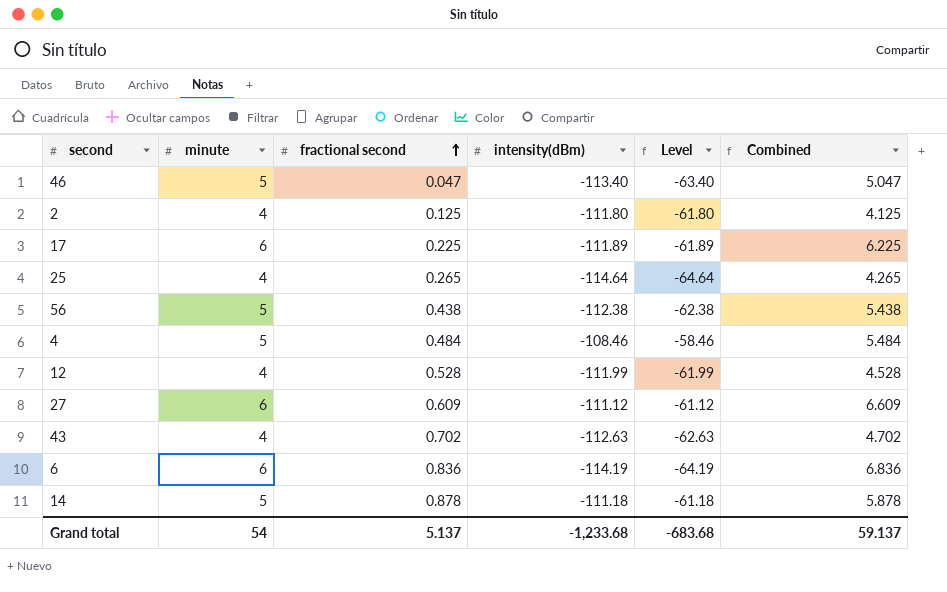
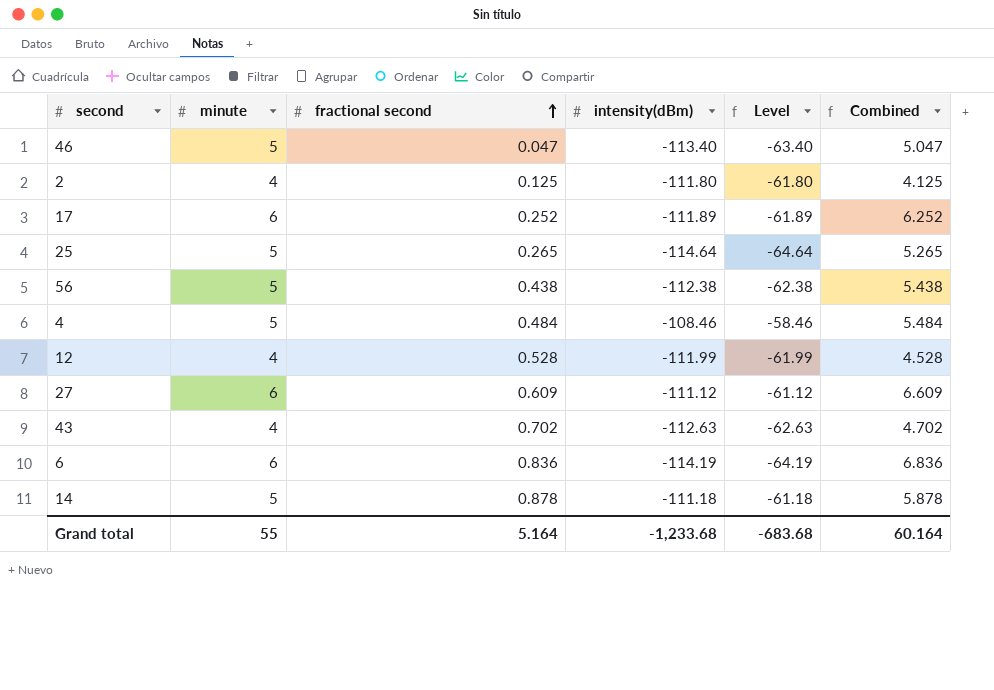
17 | fractional second: 0.225 -> 0.252
17 | Combined: 6.225 -> 6.252
25 | minute: 4 -> 5
25 | Combined: 4.265 -> 5.265
Grand total | minute: 54 -> 55
Grand total | fractional second: 5.137 -> 5.164
Grand total | Combined: 59.137 -> 60.164

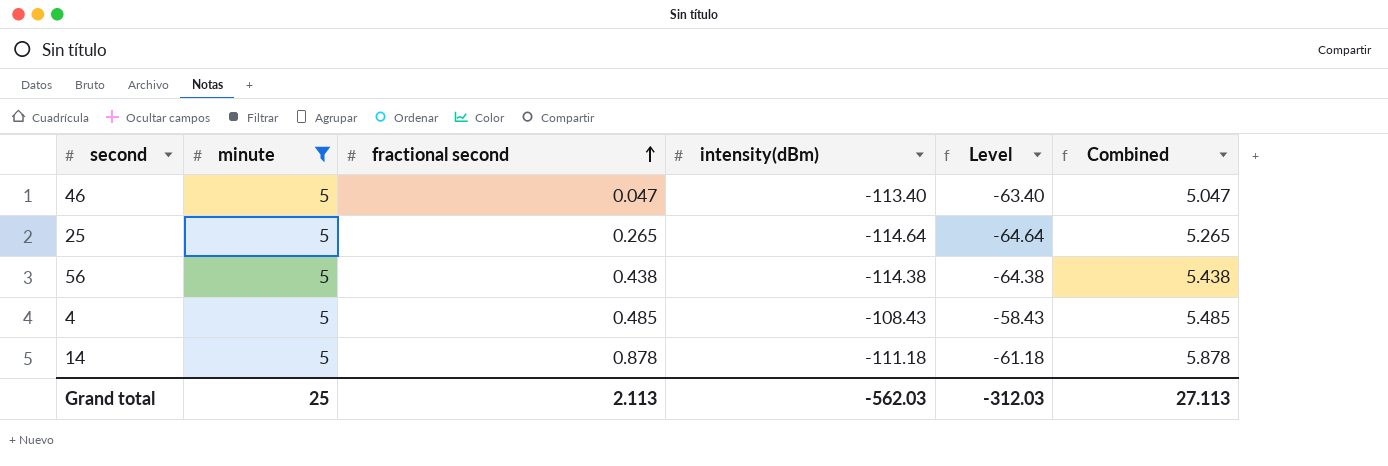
filter: none -> minute = 5
56 | intensity(dBm): -112.38 -> -114.38
56 | Level: -62.38 -> -64.38
4 | fractional second: 0.484 -> 0.485
4 | intensity(dBm): -108.46 -> -108.43
4 | Level: -58.46 -> -58.43
4 | Combined: 5.484 -> 5.485
Grand total | minute: 55 -> 25
Grand total | fractional second: 5.164 -> 2.113
Grand total | intensity(dBm): -1,233.68 -> -562.03
Grand total | Level: -683.68 -> -312.03
Grand total | Combined: 60.164 -> 27.113

